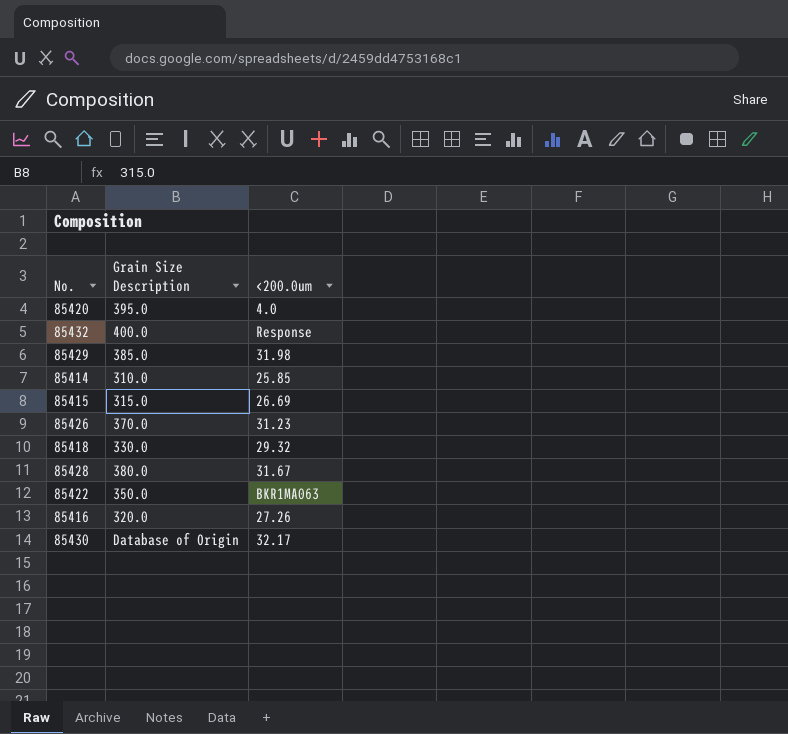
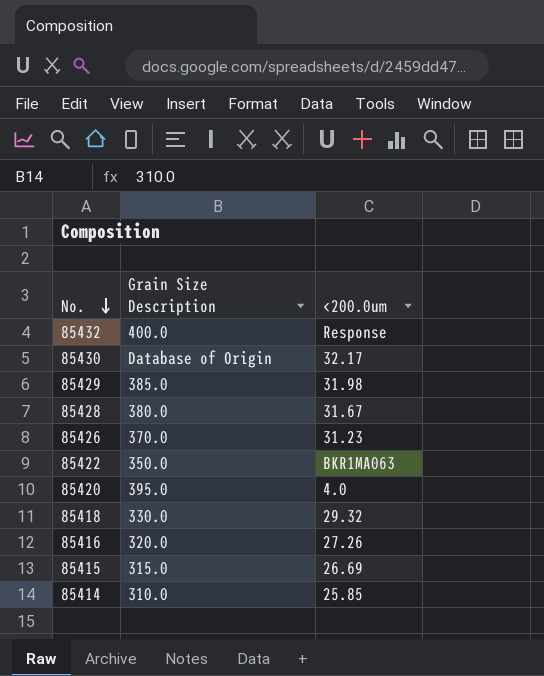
row order: none -> No. descending

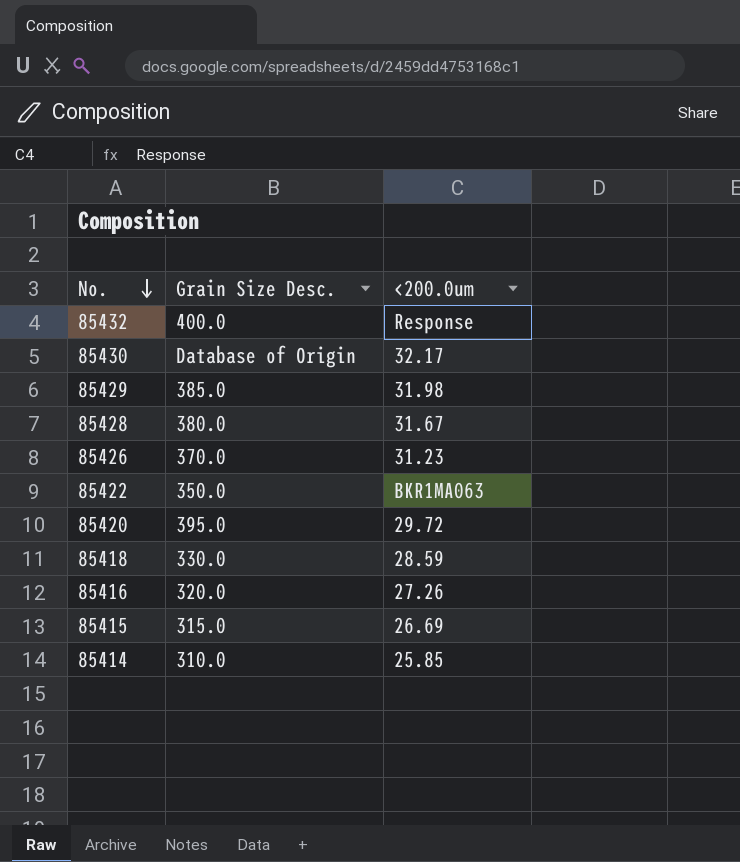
column name: Grain Size Description -> Grain Size Desc.
85420 | <200.0um: 4.0 -> 29.72
85418 | <200.0um: 29.32 -> 28.59

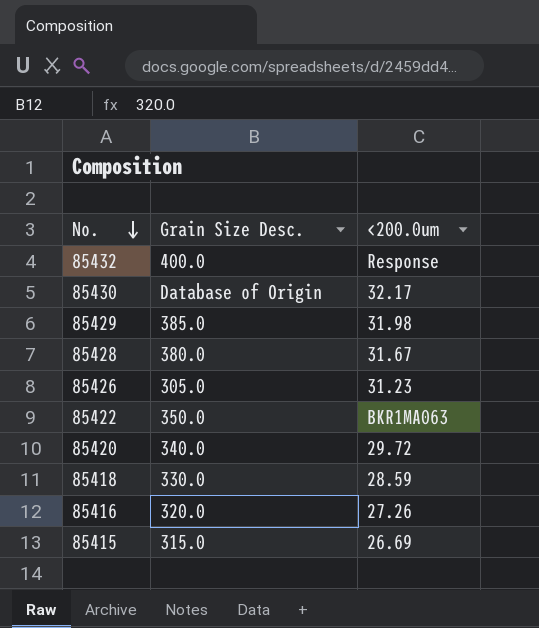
row 85414: 310.0 | 25.85 -> none
85426 | Grain Size Desc.: 370.0 -> 305.0
85420 | Grain Size Desc.: 395.0 -> 340.0

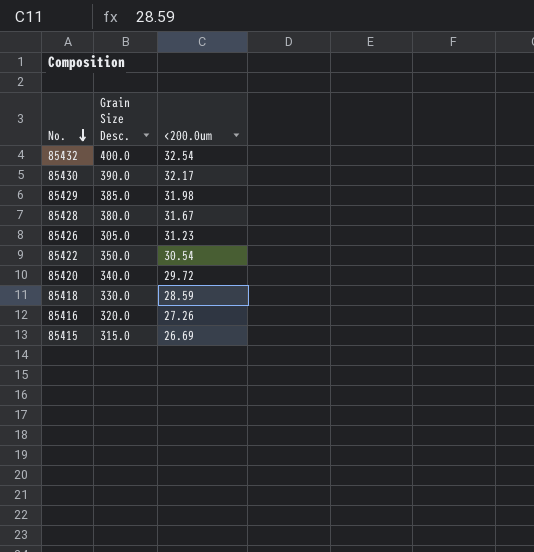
85432 | <200.0um: Response -> 32.54
85430 | Grain Size Desc.: Database of Origin -> 390.0
85422 | <200.0um: BKR1MA063 -> 30.54

